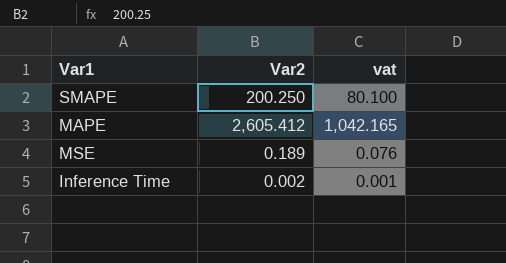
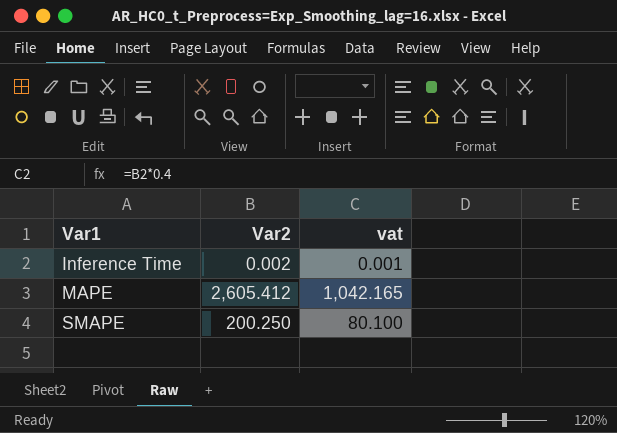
row order: none -> Var1 ascending
row MSE: 0.189 | 0.076 -> none

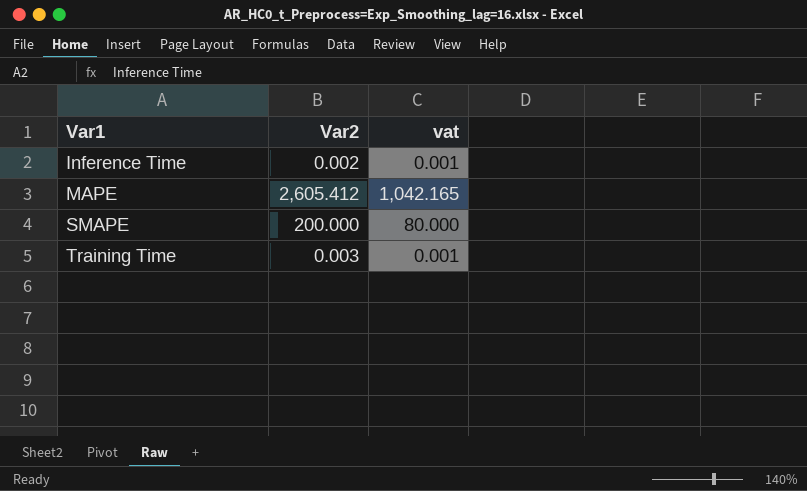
SMAPE | Var2: 200.250 -> 200.000
SMAPE | vat: 80.100 -> 80.000
row Training Time: none -> 0.003 | 0.001

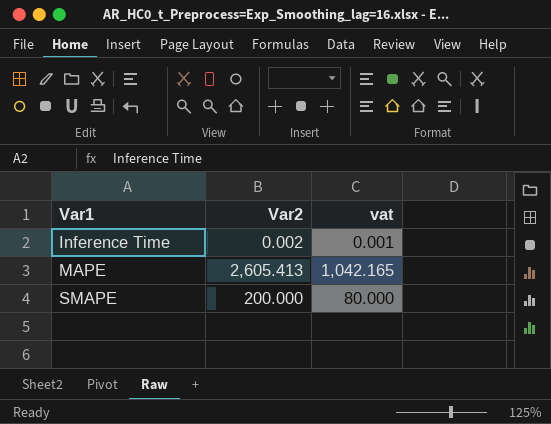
row Training Time: 0.003 | 0.001 -> none
MAPE | Var2: 2,605.412 -> 2,605.413

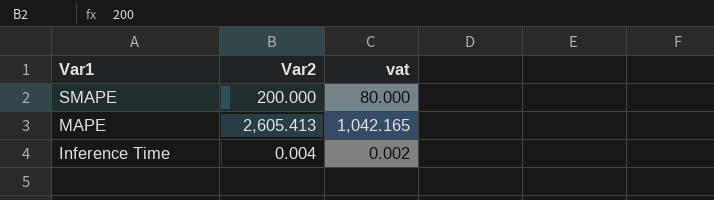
row order: Var1 ascending -> Var1 descending
Inference Time | Var2: 0.002 -> 0.004
Inference Time | vat: 0.001 -> 0.002

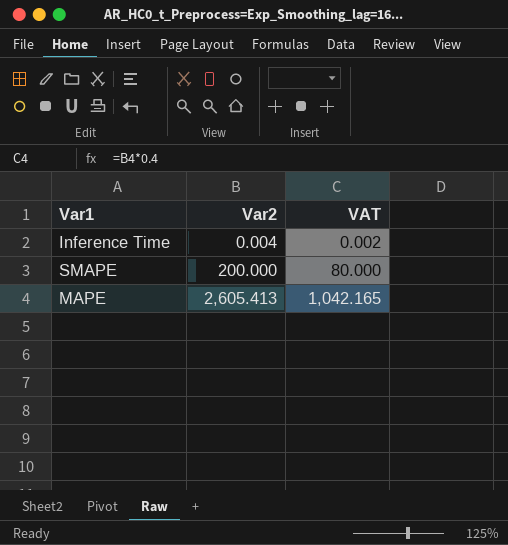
row order: Var1 descending -> Var2 ascending
column name: vat -> VAT

